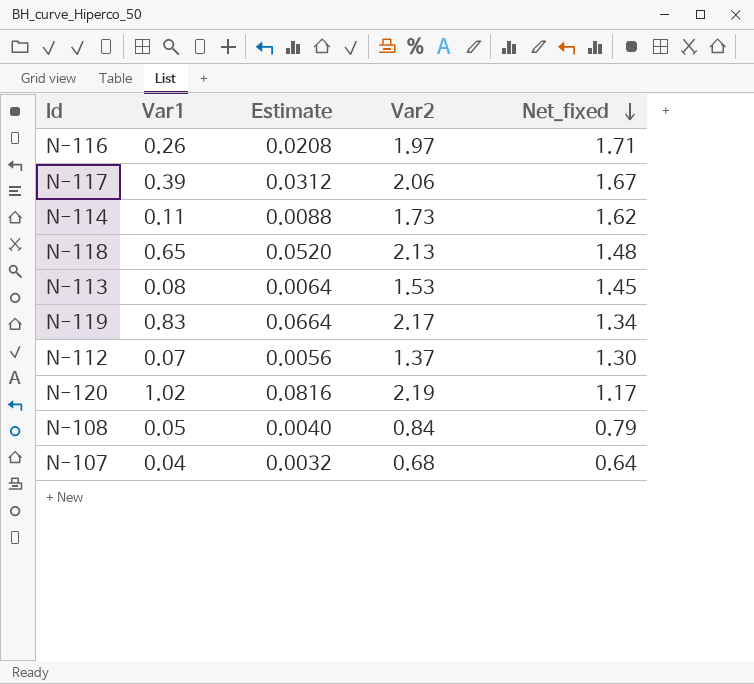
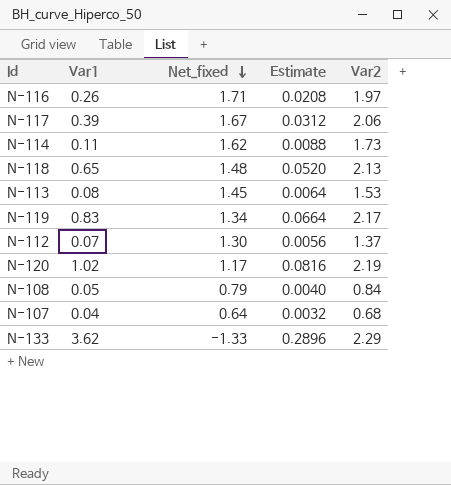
column Net_fixed | position: 5 -> 3
row N-133: none -> 3.62 | -1.33 | 0.2896 | 2.29

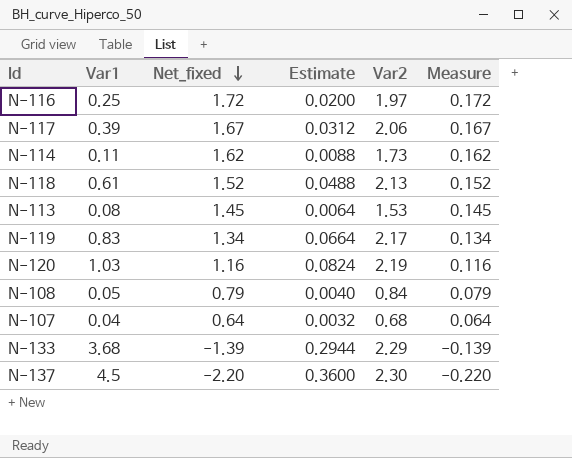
column Measure | formula: none -> [Net_fixed] * 0.1
row N-112: 0.07 | 1.30 | 0.0056 | 1.37 -> none
N-116 | Var1: 0.26 -> 0.25
N-116 | Net_fixed: 1.71 -> 1.72
N-116 | Estimate: 0.0208 -> 0.0200
N-118 | Var1: 0.65 -> 0.61
N-118 | Net_fixed: 1.48 -> 1.52
N-118 | Estimate: 0.0520 -> 0.0488
N-120 | Var1: 1.02 -> 1.03
N-120 | Net_fixed: 1.17 -> 1.16
N-120 | Estimate: 0.0816 -> 0.0824
N-133 | Var1: 3.62 -> 3.68
N-133 | Net_fixed: -1.33 -> -1.39
N-133 | Estimate: 0.2896 -> 0.2944
row N-137: none -> 4.5 | -2.20 | 0.3600 | 2.30 | -0.220

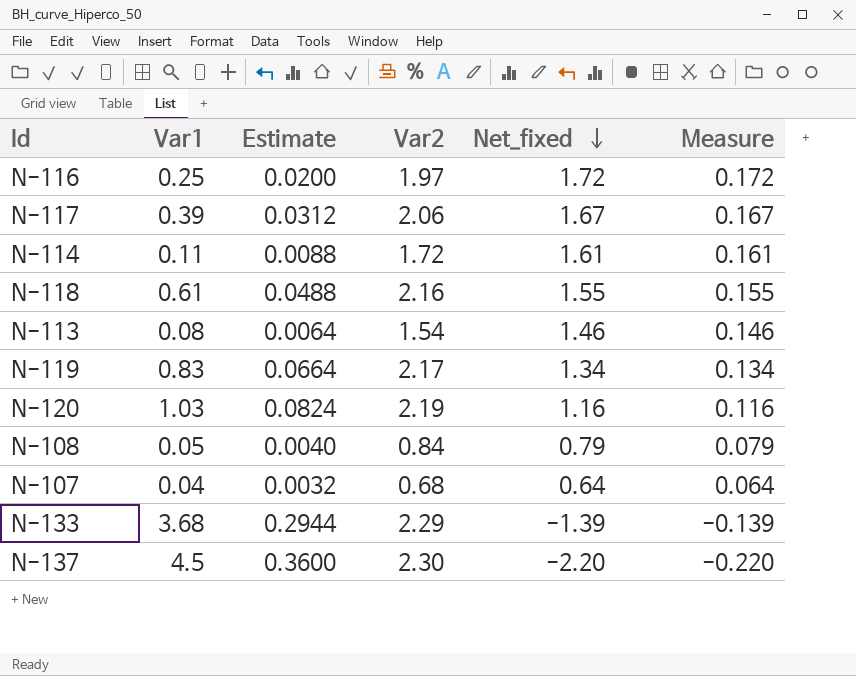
column Net_fixed | position: 3 -> 5
N-114 | Var2: 1.73 -> 1.72
N-114 | Net_fixed: 1.62 -> 1.61
N-114 | Measure: 0.162 -> 0.161
N-118 | Var2: 2.13 -> 2.16
N-118 | Net_fixed: 1.52 -> 1.55
N-118 | Measure: 0.152 -> 0.155
N-113 | Var2: 1.53 -> 1.54
N-113 | Net_fixed: 1.45 -> 1.46
N-113 | Measure: 0.145 -> 0.146

